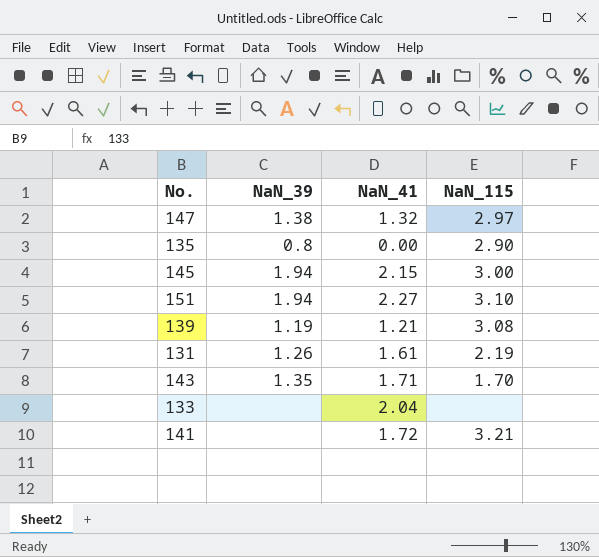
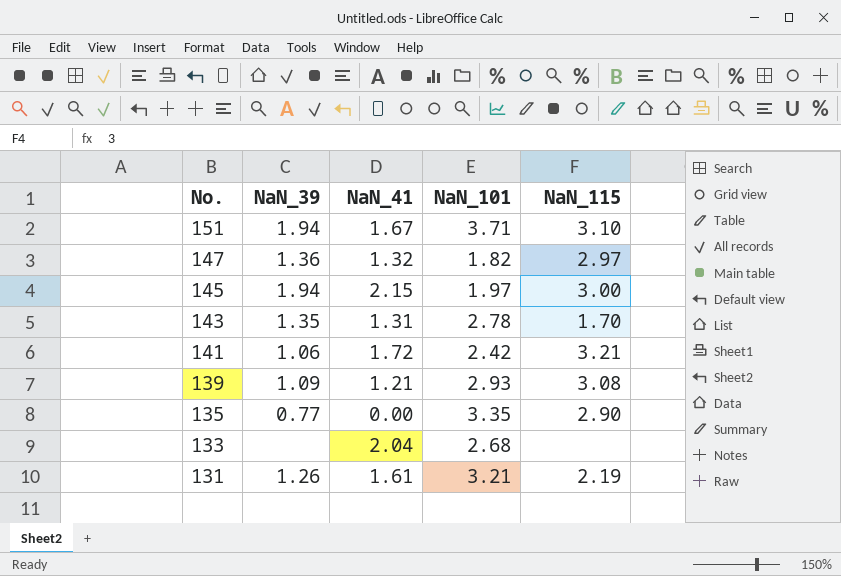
row order: none -> No. descending
column NaN_101 | position: none -> 4
151 | NaN_41: 2.27 -> 1.67
147 | NaN_39: 1.38 -> 1.36
143 | NaN_41: 1.71 -> 1.31
141 | NaN_39: none -> 1.06
139 | NaN_39: 1.19 -> 1.09
135 | NaN_39: 0.8 -> 0.77

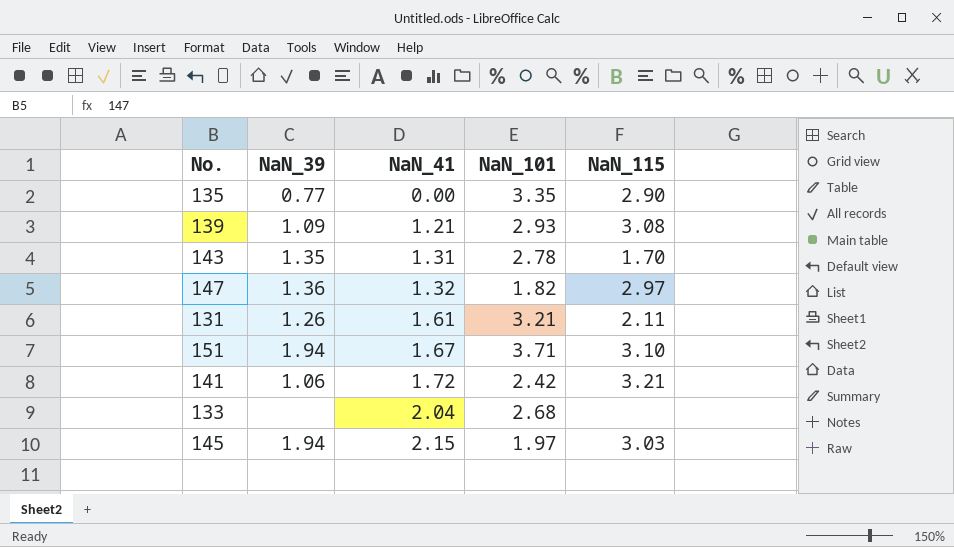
row order: No. descending -> NaN_41 ascending
131 | NaN_115: 2.19 -> 2.11
145 | NaN_115: 3.00 -> 3.03

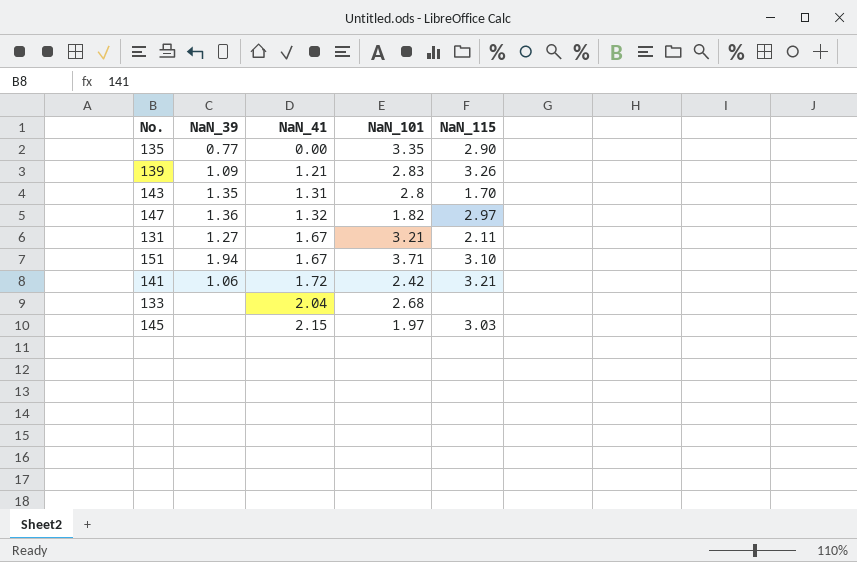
139 | NaN_101: 2.93 -> 2.83
139 | NaN_115: 3.08 -> 3.26
143 | NaN_101: 2.78 -> 2.8
131 | NaN_39: 1.26 -> 1.27
131 | NaN_41: 1.61 -> 1.67
145 | NaN_39: 1.94 -> none

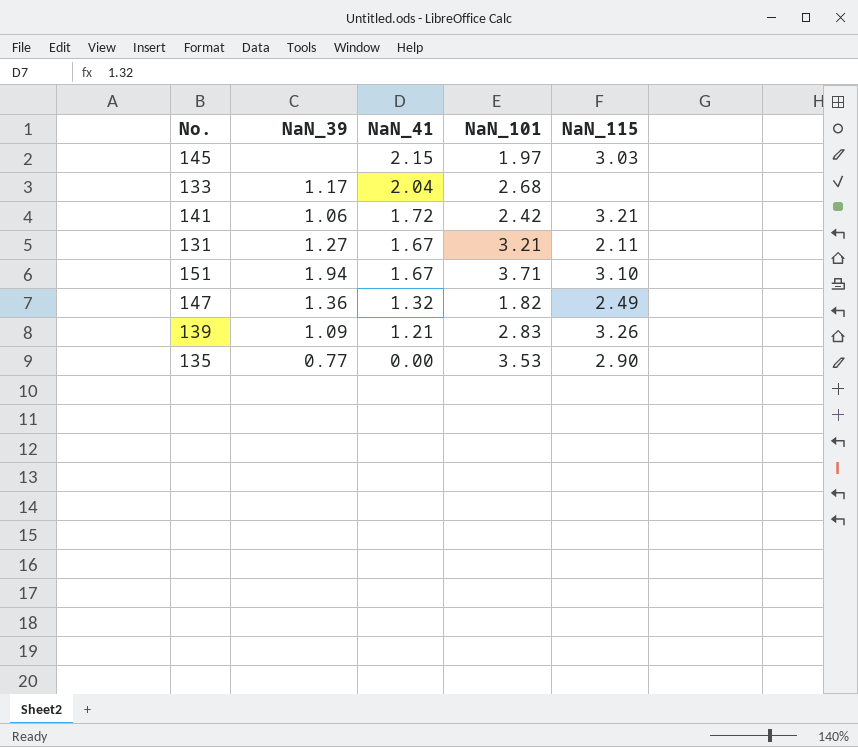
row order: NaN_41 ascending -> NaN_41 descending
row 143: 1.35 | 1.31 | 2.8 | 1.70 -> none
133 | NaN_39: none -> 1.17
147 | NaN_115: 2.97 -> 2.49
135 | NaN_101: 3.35 -> 3.53

